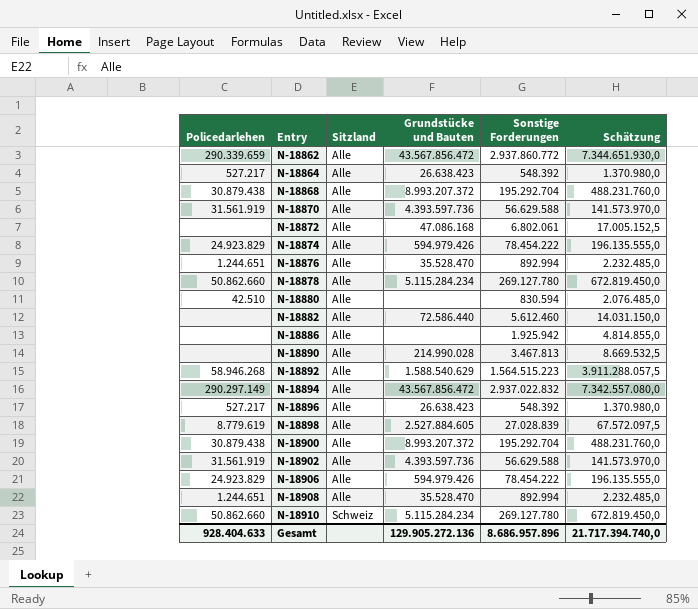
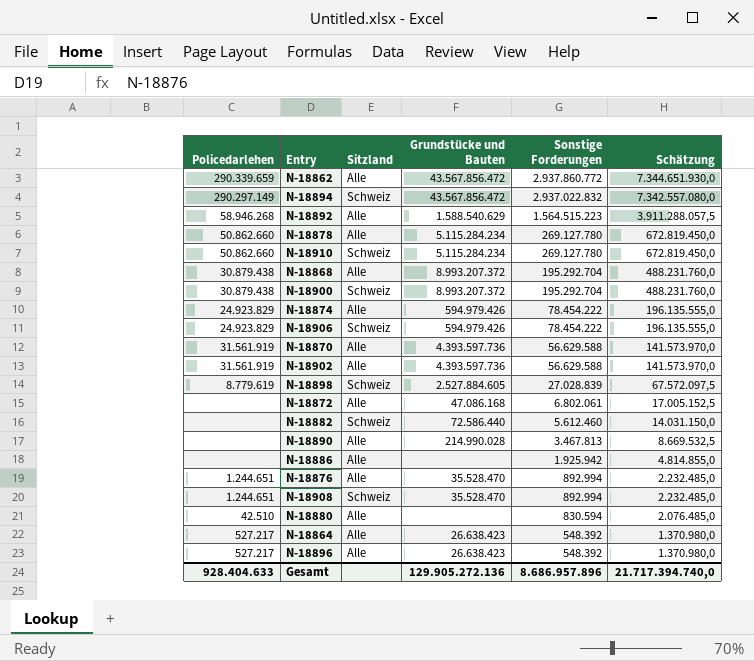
row order: Entry ascending -> Sonstige Forderungen descending
N-18894 | Sitzland: Alle -> Schweiz
N-18900 | Sitzland: Alle -> Schweiz
N-18906 | Sitzland: Alle -> Schweiz
N-18898 | Sitzland: Alle -> Schweiz
N-18882 | Sitzland: Alle -> Schweiz
N-18908 | Sitzland: Alle -> Schweiz

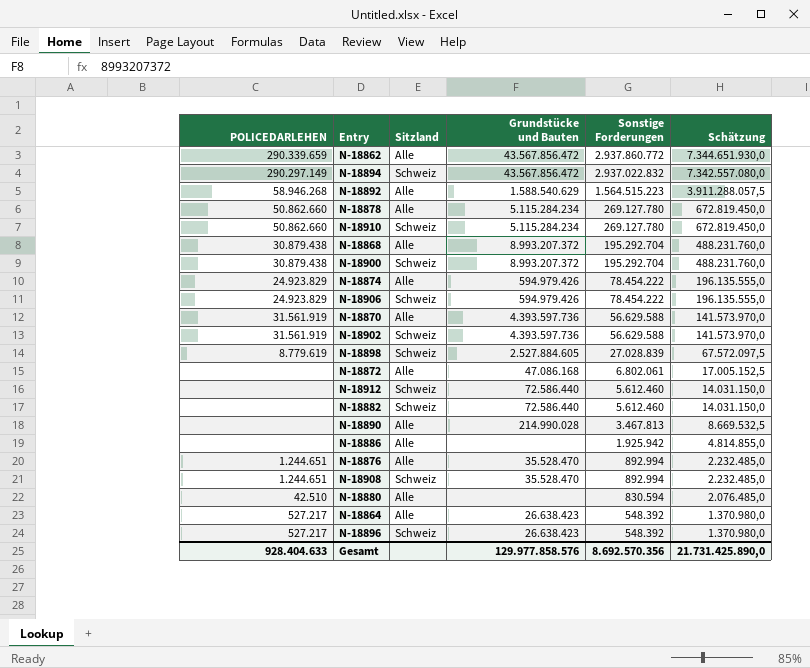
column name: Policedarlehen -> POLICEDARLEHEN
N-18902 | Sitzland: Alle -> Schweiz
row N-18912: none -> none | Schweiz | 72.586.440 | 5.612.460 | 14.031.150,0
N-18896 | Sitzland: Alle -> Schweiz
Gesamt | Grundstücke und Bauten: 129.905.272.136 -> 129.977.858.576
Gesamt | Sonstige Forderungen: 8.686.957.896 -> 8.692.570.356
Gesamt | Schätzung: 21.717.394.740,0 -> 21.731.425.890,0

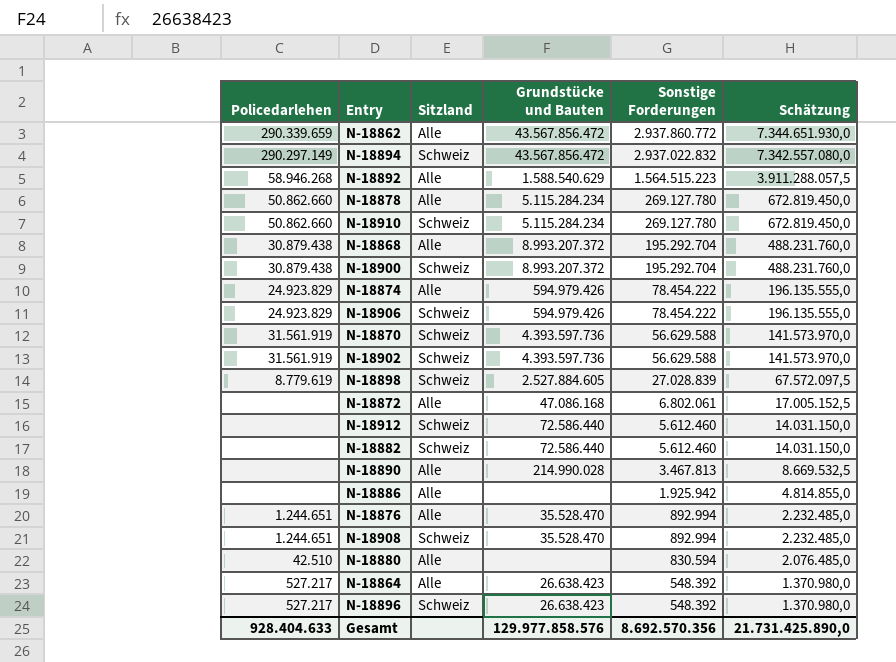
column name: POLICEDARLEHEN -> Policedarlehen
N-18870 | Sitzland: Alle -> Schweiz

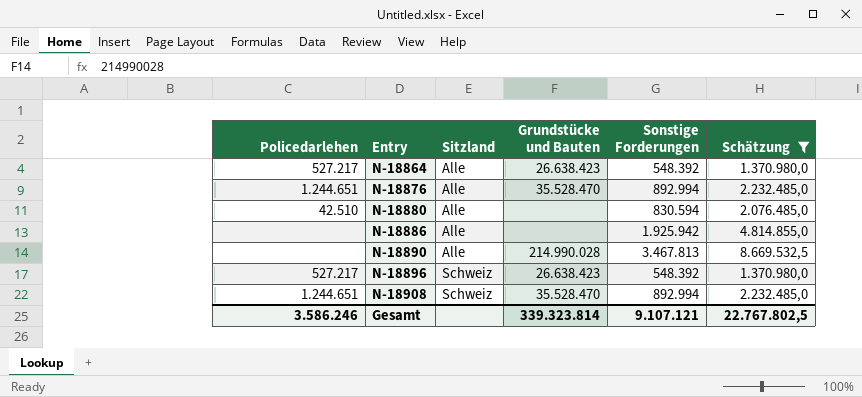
filter: none -> Schätzung <= 8.669.532,5
row order: Sonstige Forderungen descending -> Entry ascending
Gesamt | Policedarlehen: 928.404.633 -> 3.586.246
Gesamt | Grundstücke und Bauten: 129.977.858.576 -> 339.323.814
Gesamt | Sonstige Forderungen: 8.692.570.356 -> 9.107.121
Gesamt | Schätzung: 21.731.425.890,0 -> 22.767.802,5

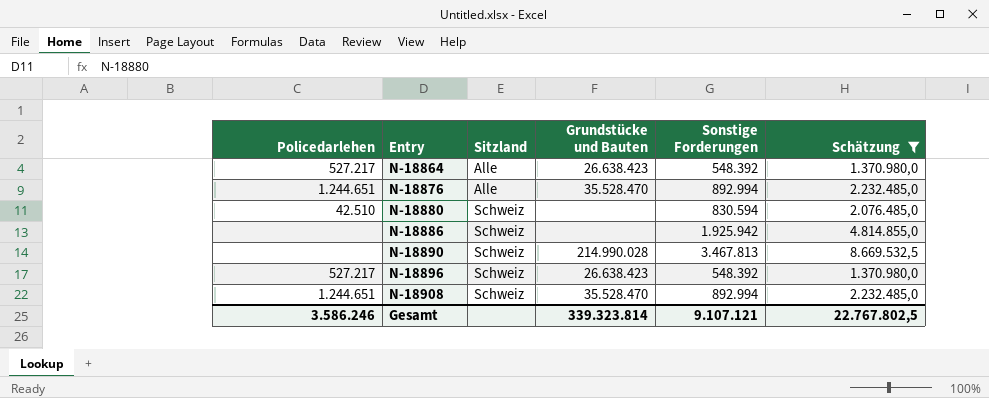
N-18880 | Sitzland: Alle -> Schweiz
N-18886 | Sitzland: Alle -> Schweiz
N-18890 | Sitzland: Alle -> Schweiz

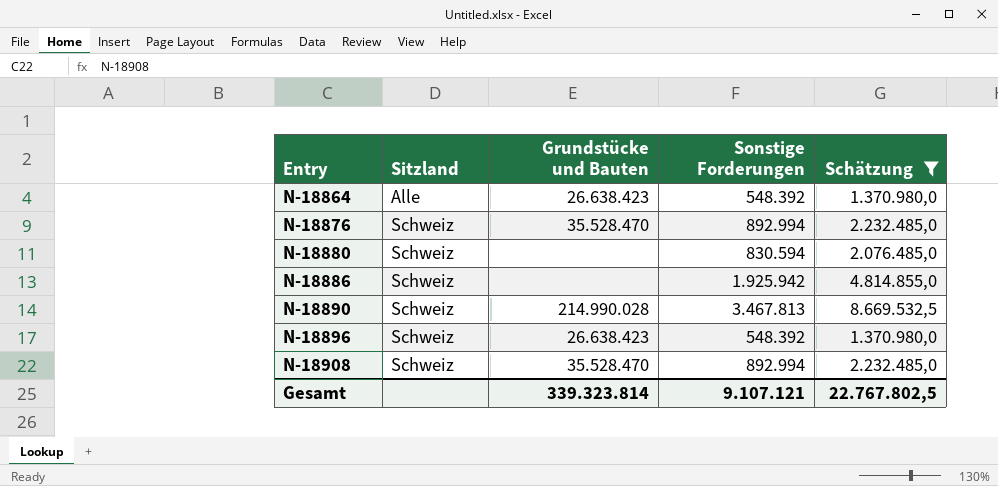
column Policedarlehen | position: 1 -> none
N-18876 | Sitzland: Alle -> Schweiz

